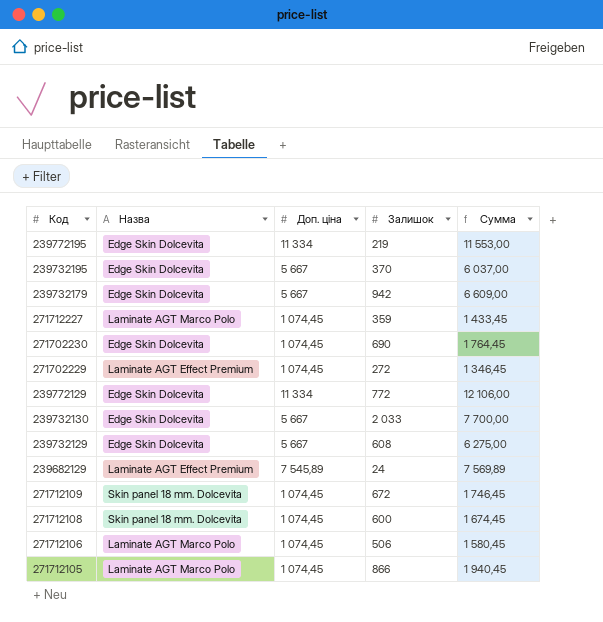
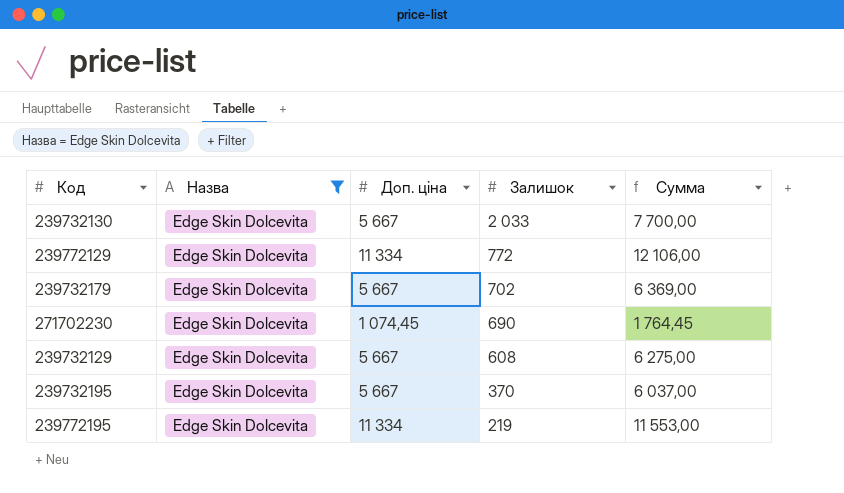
filter: none -> Назва = Edge Skin Dolcevita
row order: none -> Залишок descending
239732179 | Залишок: 942 -> 702
239732179 | Сумма: 6 609,00 -> 6 369,00

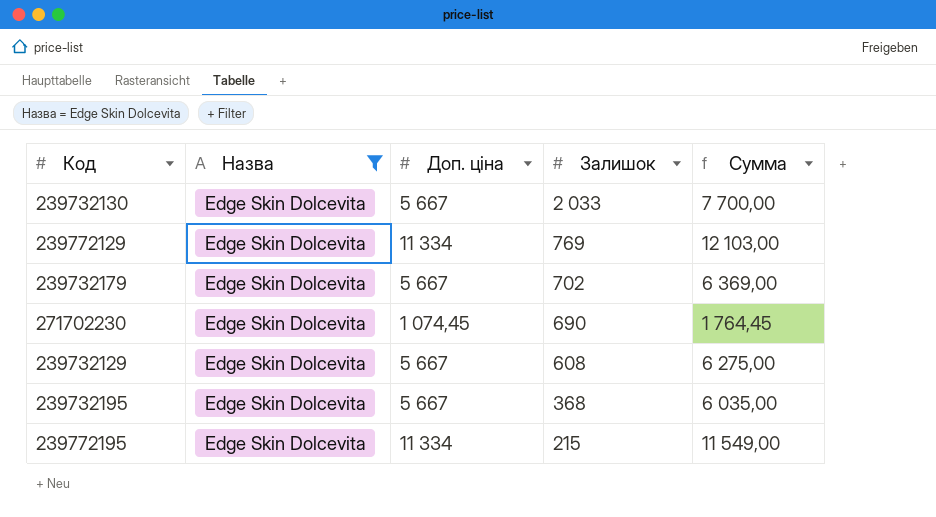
239772129 | Залишок: 772 -> 769
239772129 | Сумма: 12 106,00 -> 12 103,00
239732195 | Залишок: 370 -> 368
239732195 | Сумма: 6 037,00 -> 6 035,00
239772195 | Залишок: 219 -> 215
239772195 | Сумма: 11 553,00 -> 11 549,00

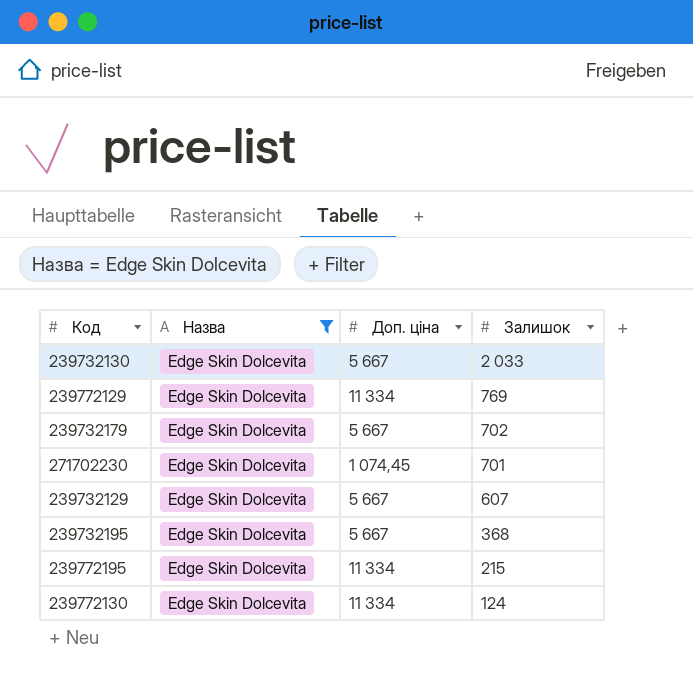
column Сумма | formula: [Доп. ціна] + [Залишок] -> none
271702230 | Залишок: 690 -> 701
239732129 | Залишок: 608 -> 607
row 239772130: none -> Edge Skin Dolcevita | 11 334 | 124

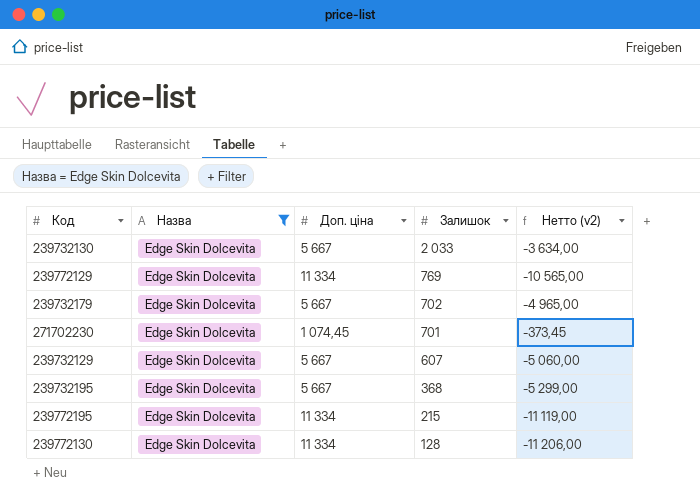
column Нетто (v2) | formula: none -> [Залишок] - [Доп. ціна]
239772130 | Залишок: 124 -> 128

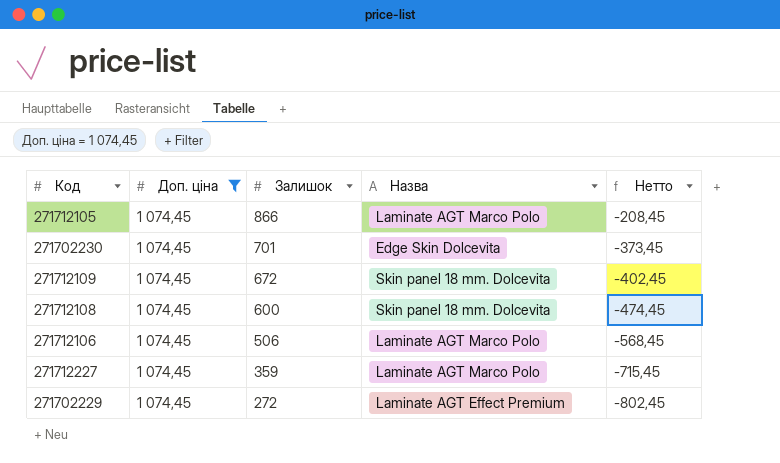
filter: Назва = Edge Skin Dolcevita -> Доп. ціна = 1 074,45
column Назва | position: 2 -> 4
column name: Нетто (v2) -> Нетто

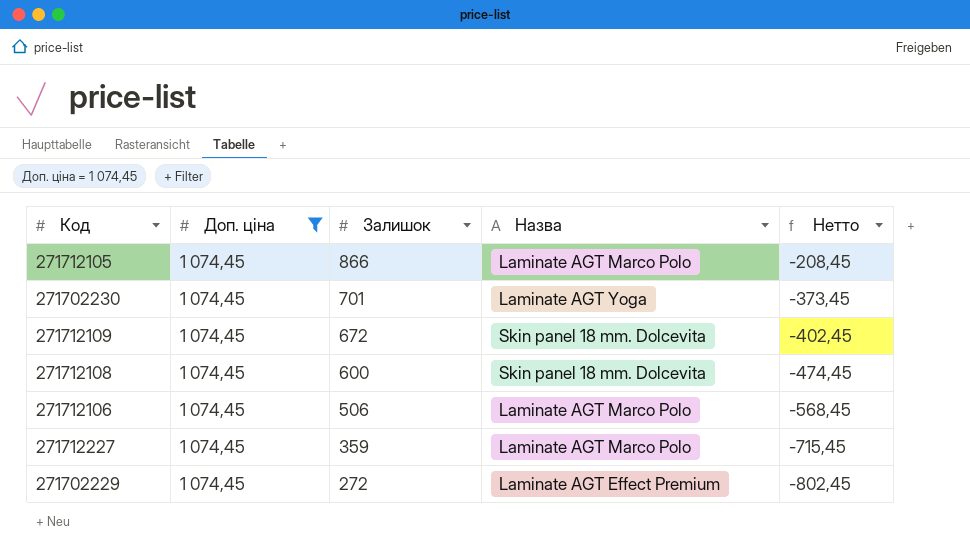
271702230 | Назва: Edge Skin Dolcevita -> Laminate AGT Yoga

